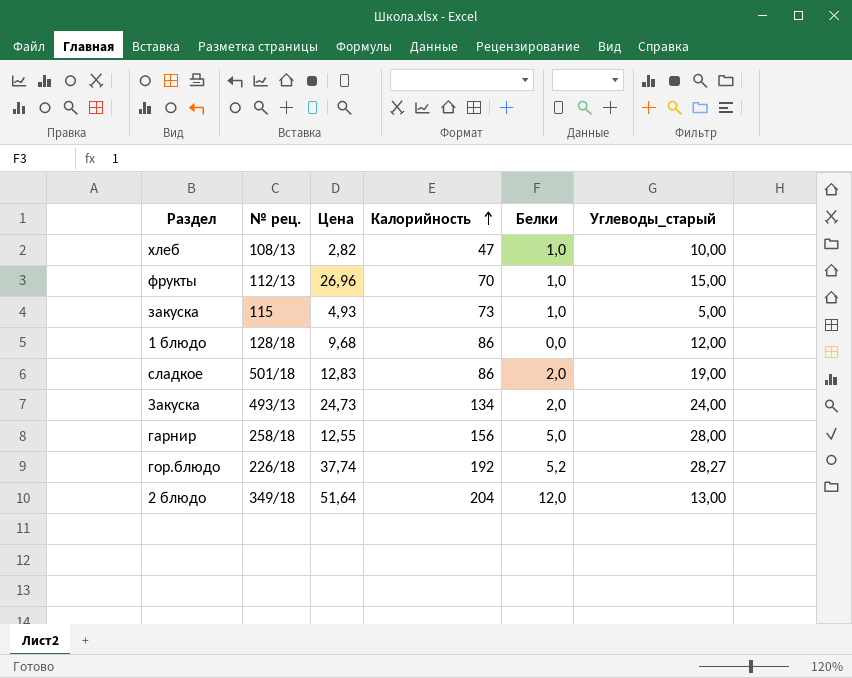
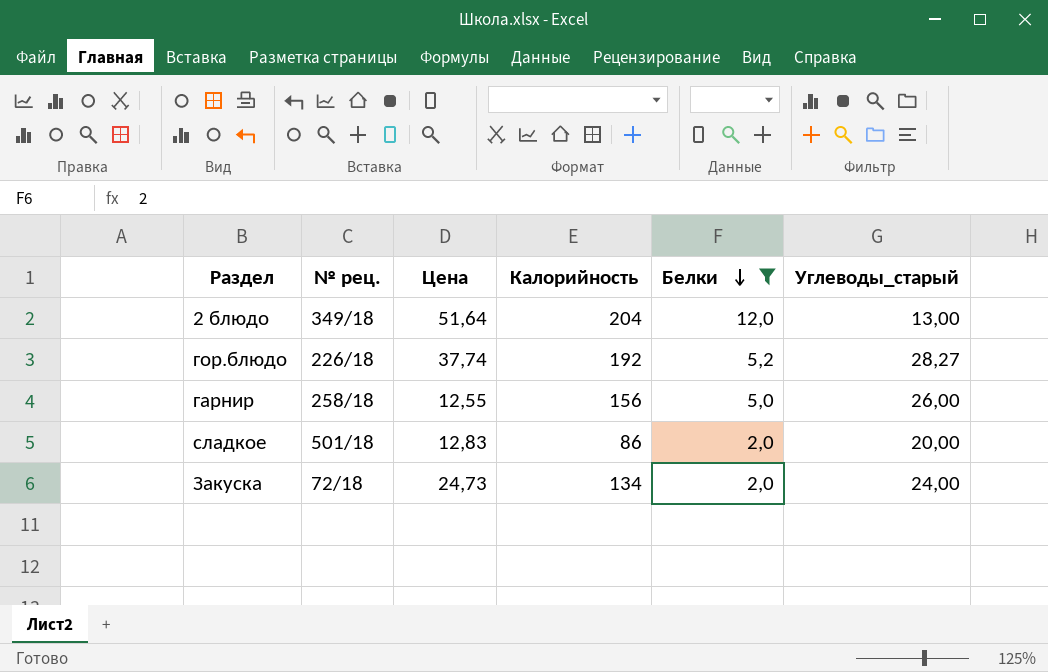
filter: none -> Белки >= 2,0
row order: Калорийность ascending -> Белки descending
гарнир | Углеводы_старый: 28,00 -> 26,00
сладкое | Углеводы_старый: 19,00 -> 20,00
Закуска | № рец.: 493/13 -> 72/18

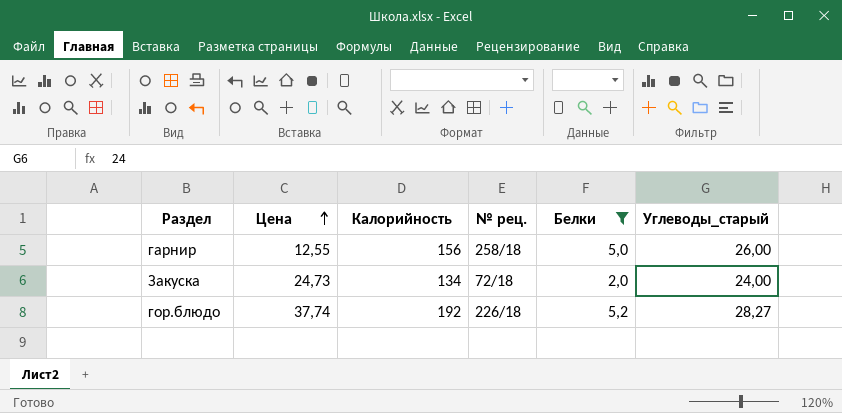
row order: Белки descending -> Цена ascending
column № рец. | position: 2 -> 4
row 2 блюдо: 349/18 | 51,64 | 204 | 12,0 | 13,00 -> none
row сладкое: 501/18 | 12,83 | 86 | 2,0 | 20,00 -> none

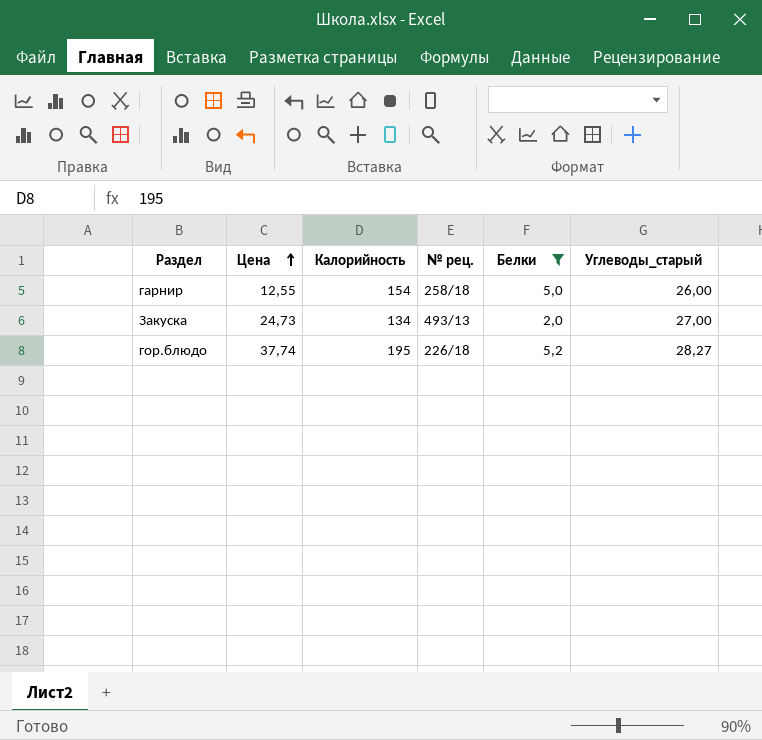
гарнир | Калорийность: 156 -> 154
Закуска | № рец.: 72/18 -> 493/13
Закуска | Углеводы_старый: 24,00 -> 27,00
гор.блюдо | Калорийность: 192 -> 195

